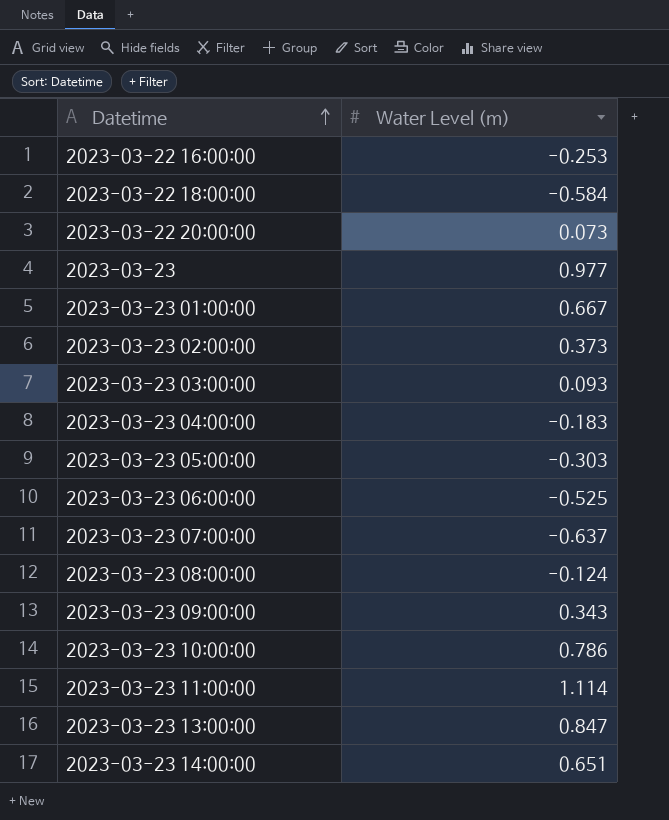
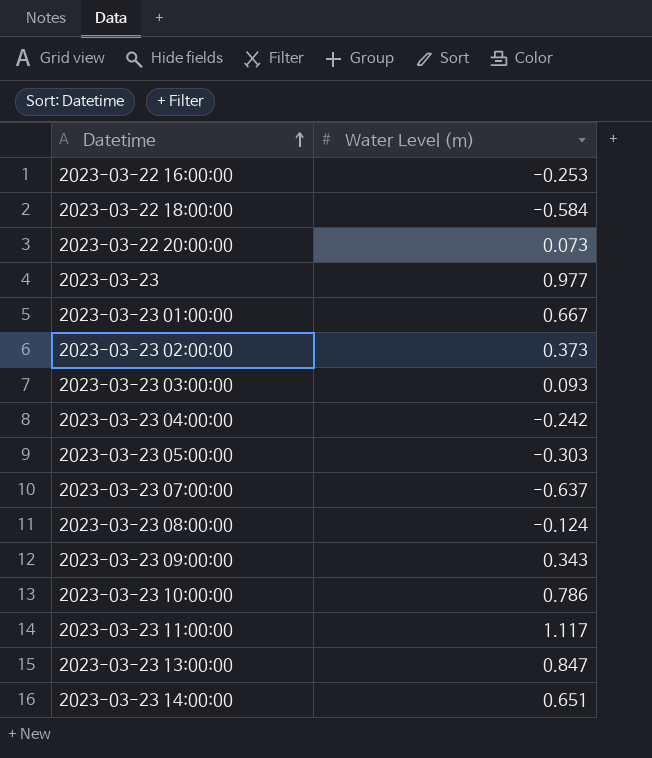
row 2023-03-23 06:00:00: -0.525 -> none
2023-03-23 04:00:00 | Water Level (m): -0.183 -> -0.242
2023-03-23 11:00:00 | Water Level (m): 1.114 -> 1.117

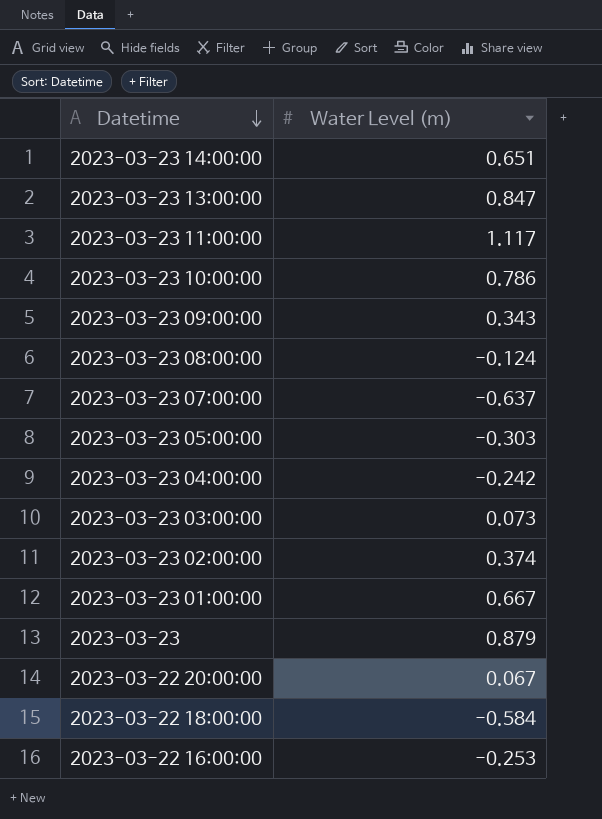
row order: Datetime ascending -> Datetime descending
2023-03-23 03:00:00 | Water Level (m): 0.093 -> 0.073
2023-03-23 02:00:00 | Water Level (m): 0.373 -> 0.374
2023-03-23 | Water Level (m): 0.977 -> 0.879
2023-03-22 20:00:00 | Water Level (m): 0.073 -> 0.067

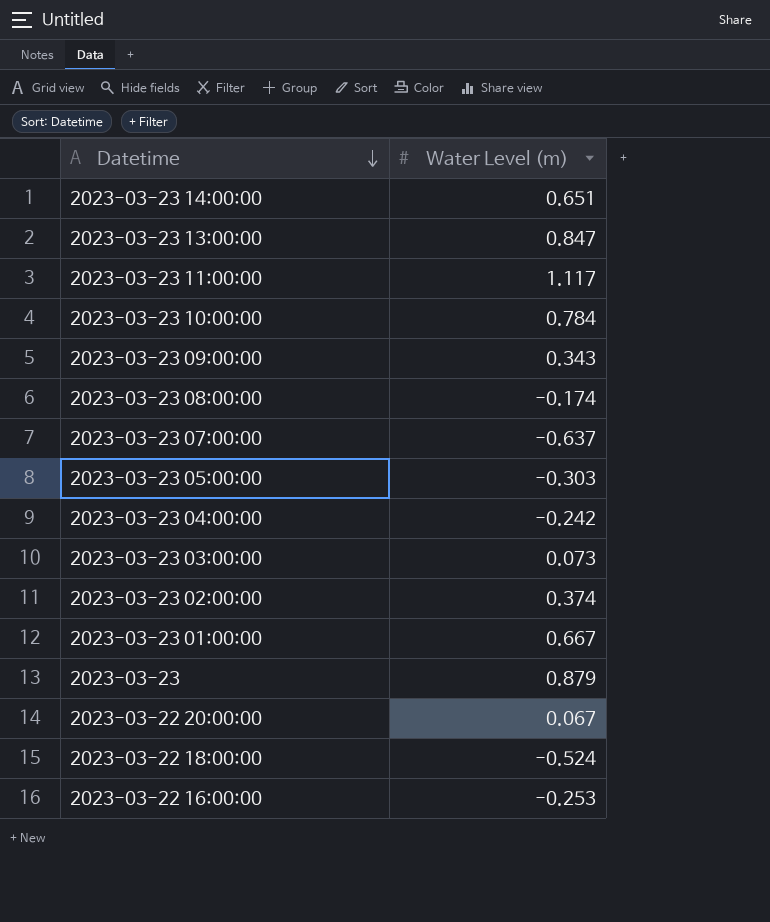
2023-03-23 10:00:00 | Water Level (m): 0.786 -> 0.784
2023-03-23 08:00:00 | Water Level (m): -0.124 -> -0.174
2023-03-22 18:00:00 | Water Level (m): -0.584 -> -0.524

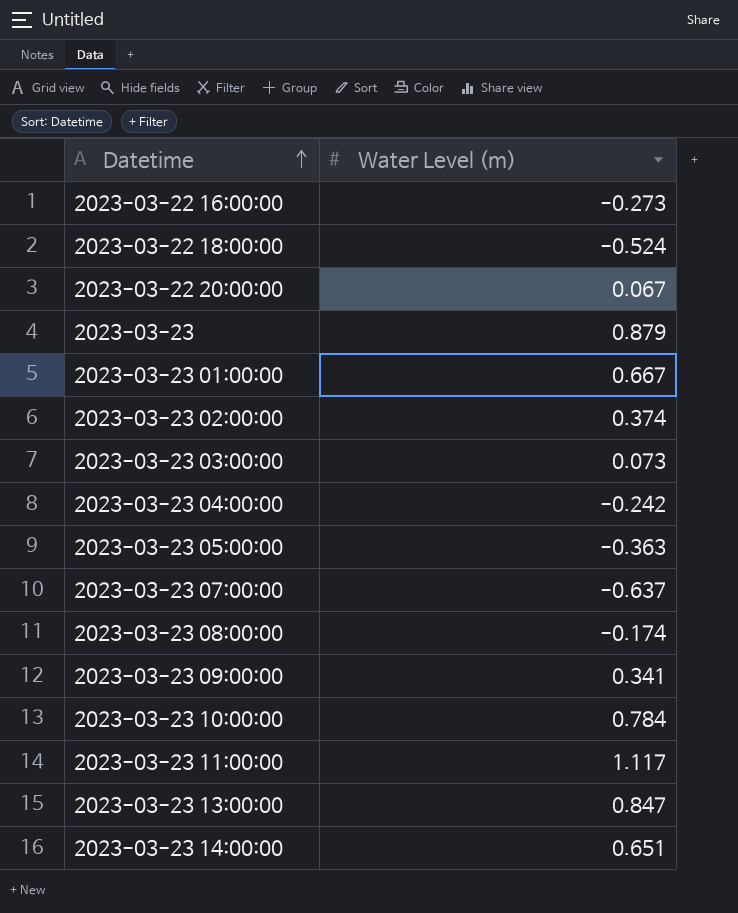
row order: Datetime descending -> Datetime ascending
2023-03-22 16:00:00 | Water Level (m): -0.253 -> -0.273
2023-03-23 05:00:00 | Water Level (m): -0.303 -> -0.363
2023-03-23 09:00:00 | Water Level (m): 0.343 -> 0.341

